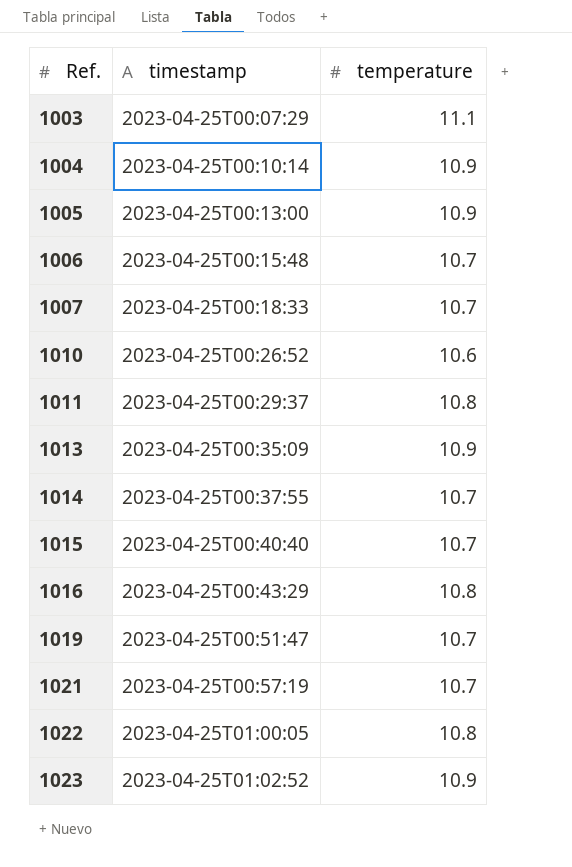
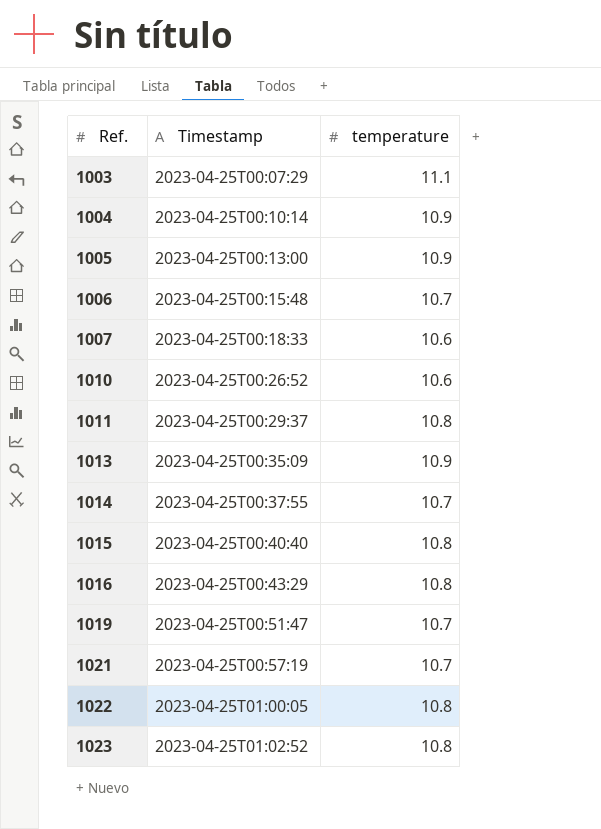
column name: timestamp -> Timestamp
1007 | temperature: 10.7 -> 10.6
1015 | temperature: 10.7 -> 10.8
1023 | temperature: 10.9 -> 10.8

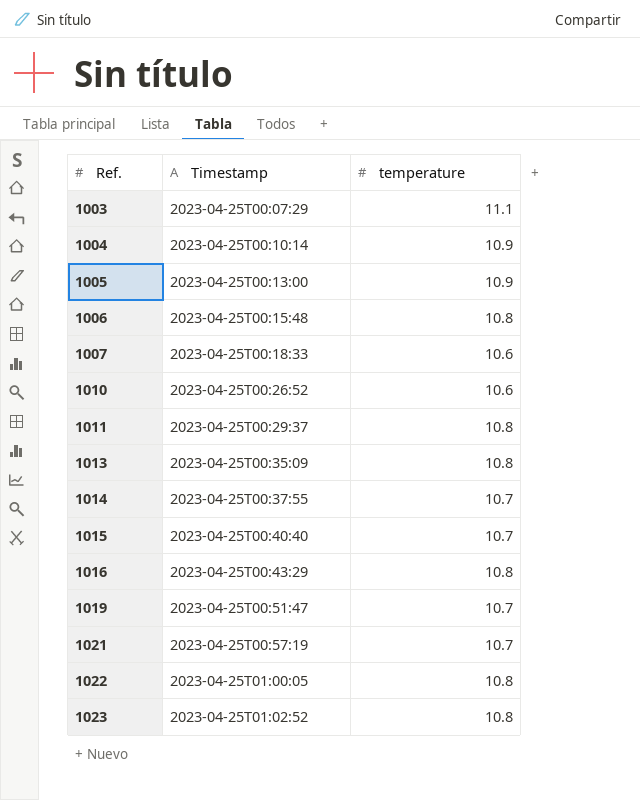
1006 | temperature: 10.7 -> 10.8
1013 | temperature: 10.9 -> 10.8
1015 | temperature: 10.8 -> 10.7

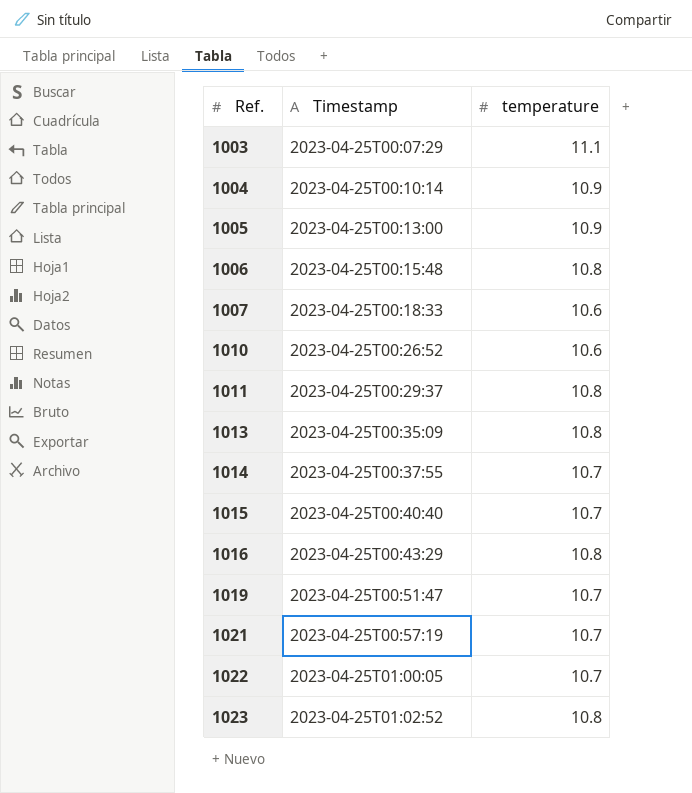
1022 | temperature: 10.8 -> 10.7

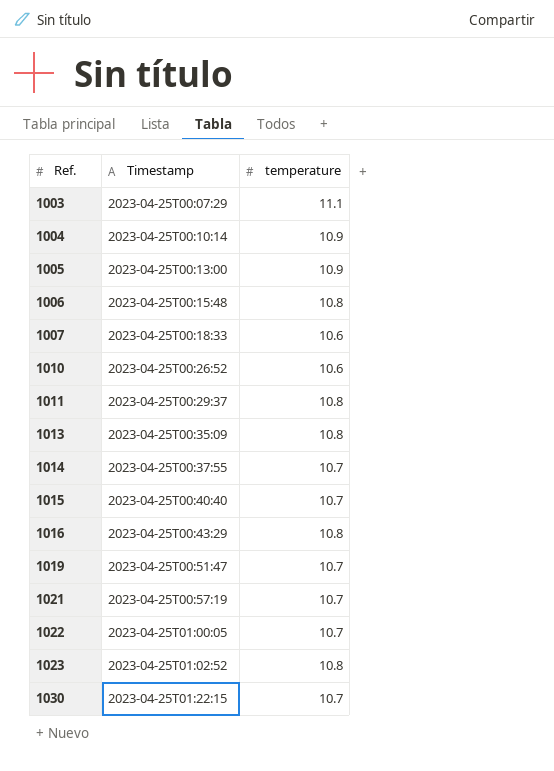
row 1030: none -> 2023-04-25T01:22:15 | 10.7

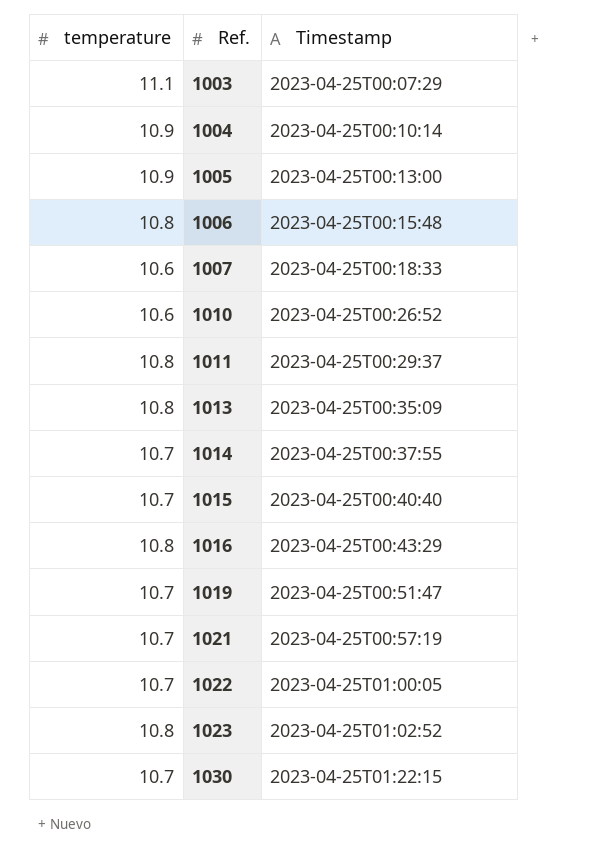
column temperature | position: 3 -> 1

